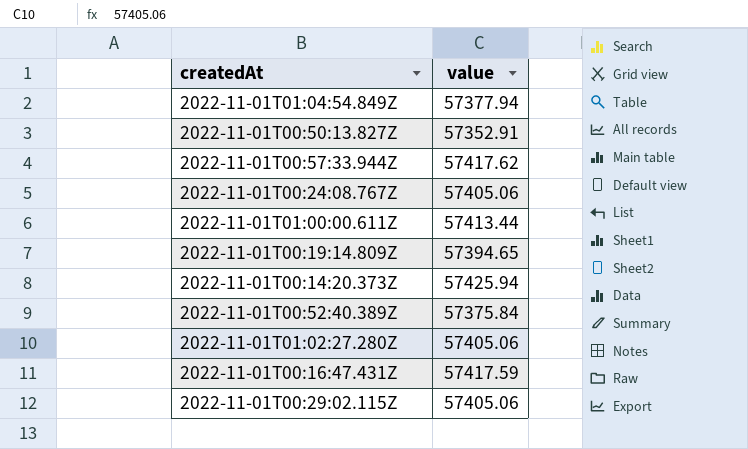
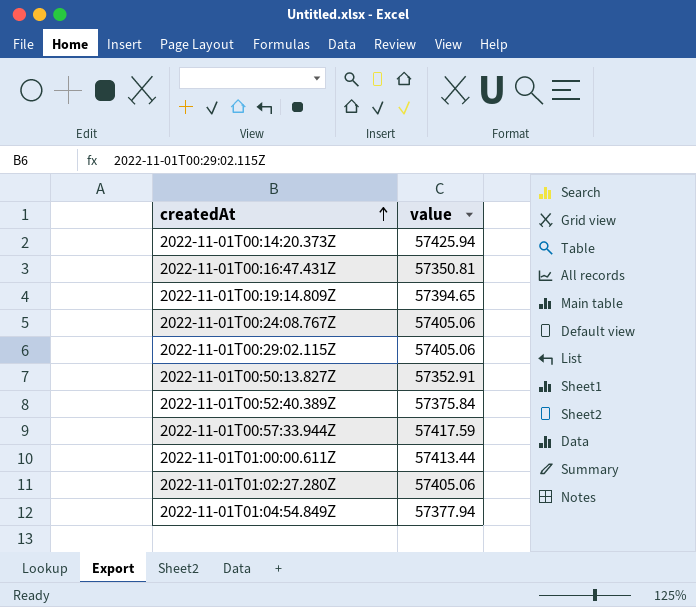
row order: none -> createdAt ascending
2022-11-01T00:16:47.431Z | value: 57417.59 -> 57350.81
2022-11-01T00:57:33.944Z | value: 57417.62 -> 57417.59

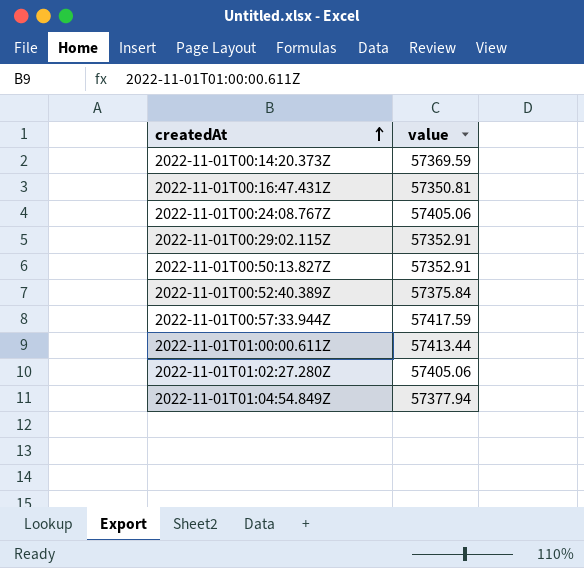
row 2022-11-01T00:19:14.809Z: 57394.65 -> none
2022-11-01T00:14:20.373Z | value: 57425.94 -> 57369.59
2022-11-01T00:29:02.115Z | value: 57405.06 -> 57352.91

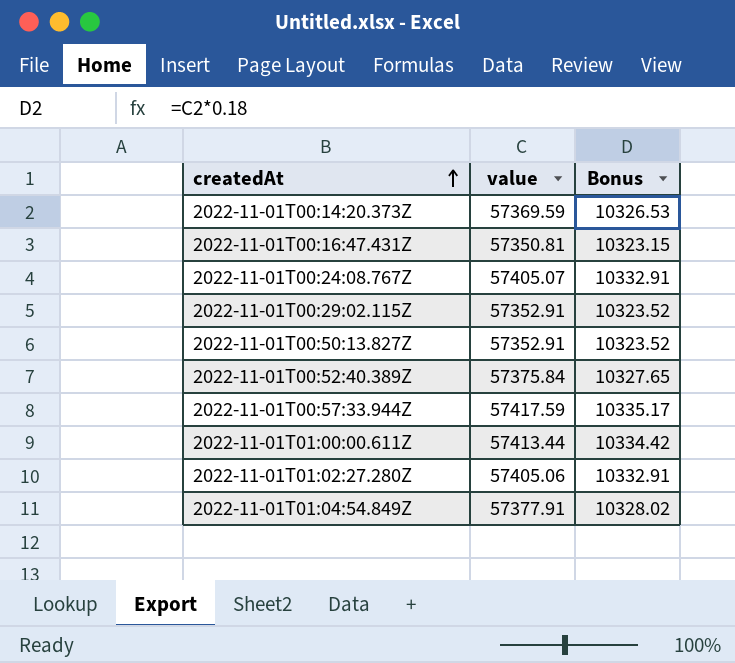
column Bonus | formula: none -> [value] * 0.18
2022-11-01T00:24:08.767Z | value: 57405.06 -> 57405.07
2022-11-01T01:04:54.849Z | value: 57377.94 -> 57377.91

